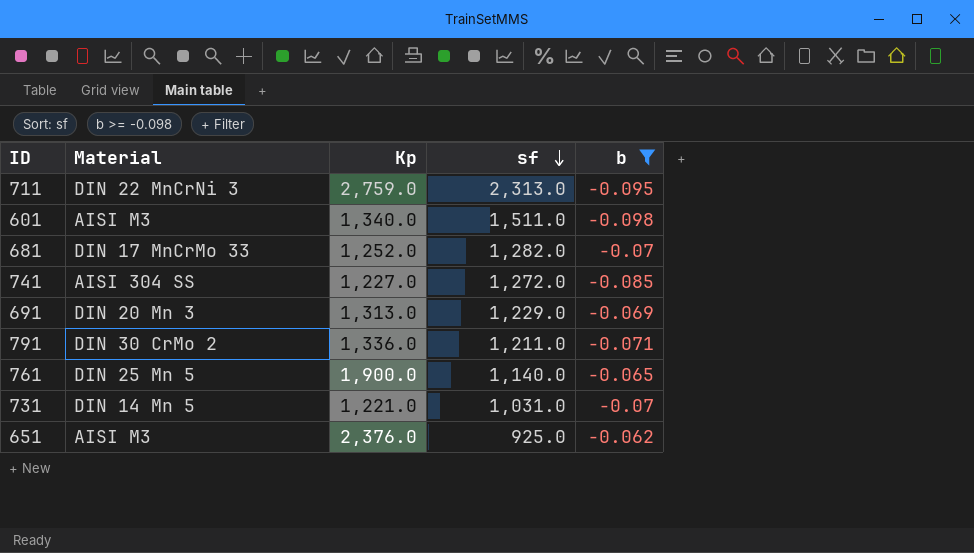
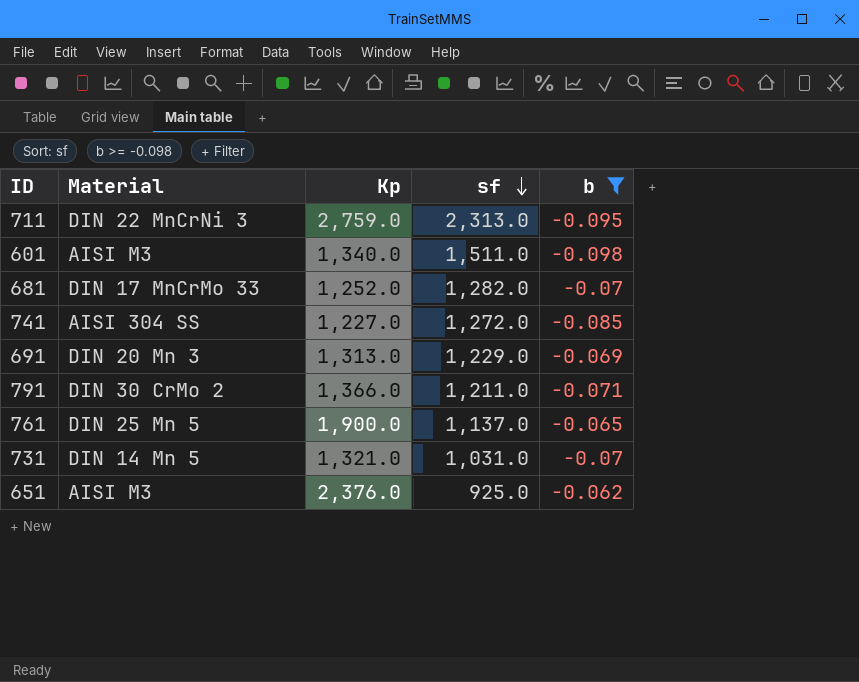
791 | Kp: 1,336.0 -> 1,366.0
761 | sf: 1,140.0 -> 1,137.0
731 | Kp: 1,221.0 -> 1,321.0

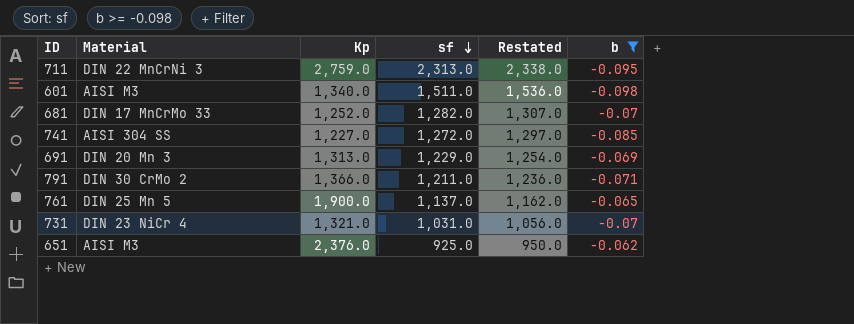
column Restated | formula: none -> [sf] + 25
731 | Material: DIN 14 Mn 5 -> DIN 23 NiCr 4

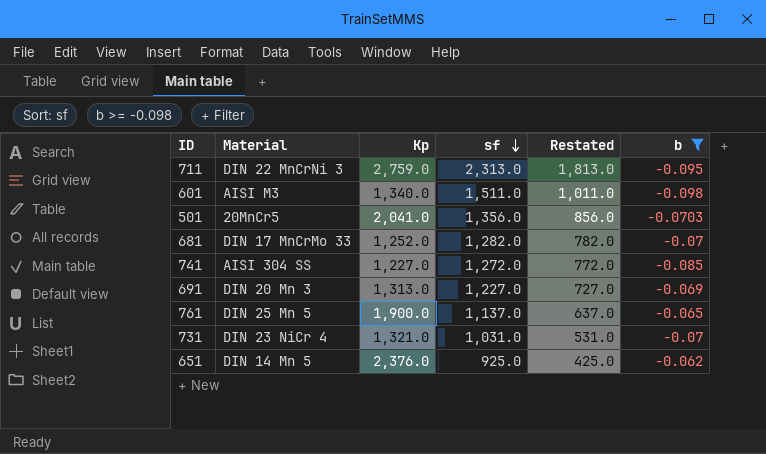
column Restated | formula: [sf] + 25 -> [sf] - 500
row 791: DIN 30 CrMo 2 | 1,366.0 | 1,211.0 | 1,236.0 | -0.071 -> none
row 501: none -> 20MnCr5 | 2,041.0 | 1,356.0 | 856.0 | -0.0703
691 | sf: 1,229.0 -> 1,227.0
651 | Material: AISI M3 -> DIN 14 Mn 5

